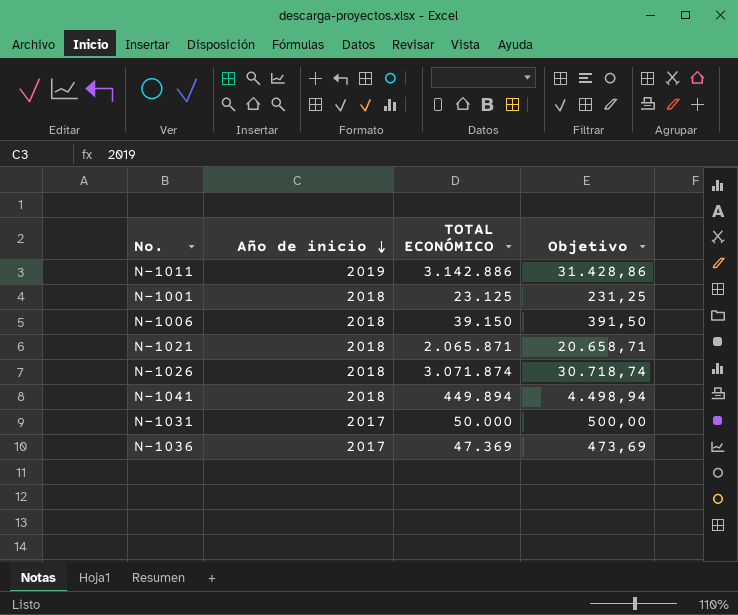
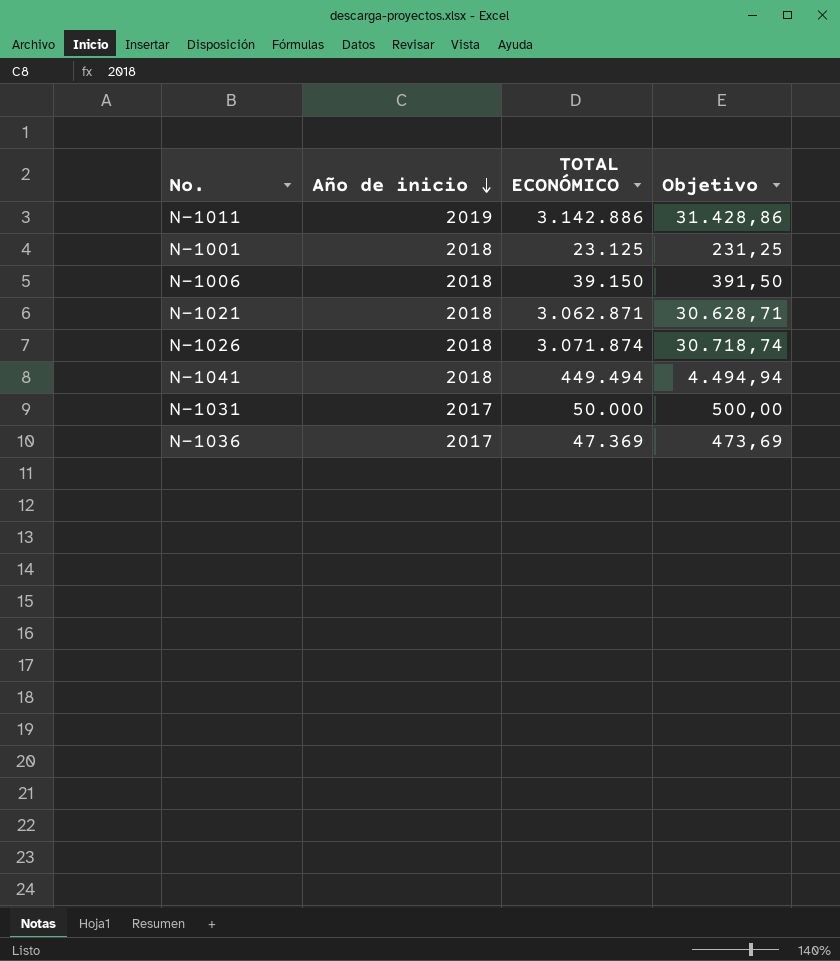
N-1021 | TOTAL ECONÓMICO: 2.065.871 -> 3.062.871
N-1021 | Objetivo: 20.658,71 -> 30.628,71
N-1041 | TOTAL ECONÓMICO: 449.894 -> 449.494
N-1041 | Objetivo: 4.498,94 -> 4.494,94

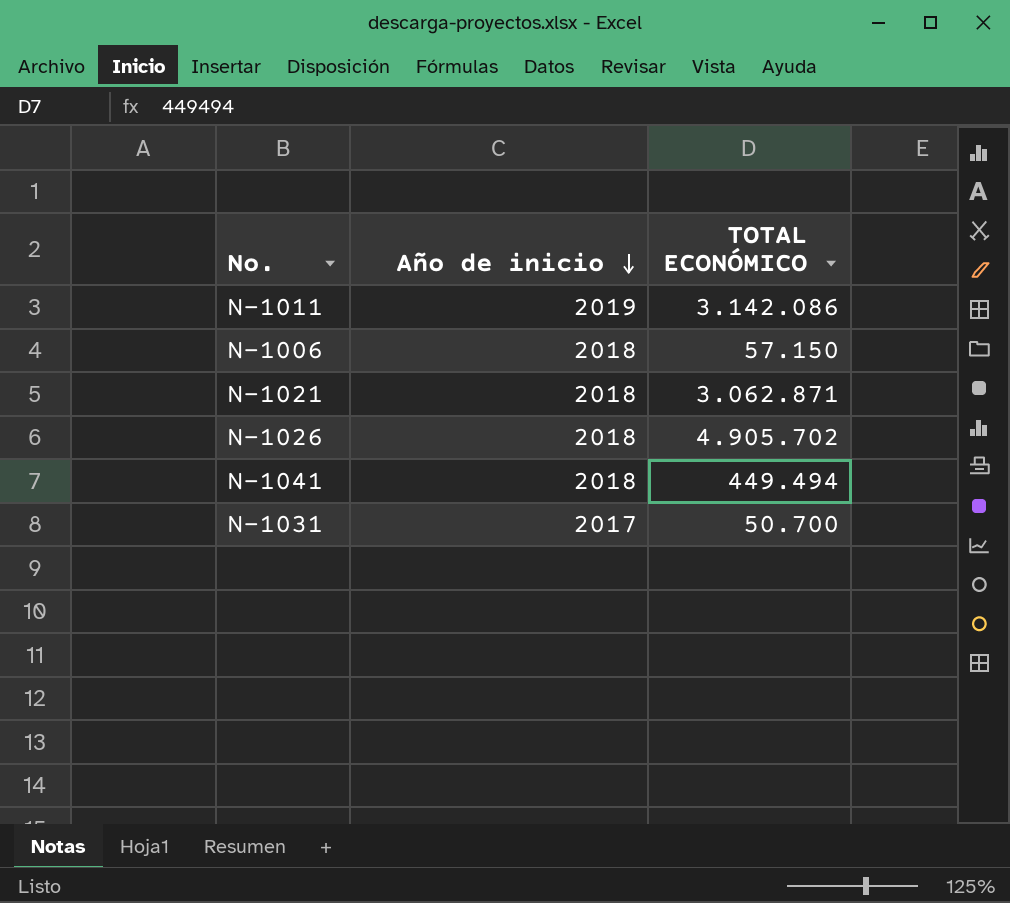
column Objetivo | formula: [TOTAL ECONÓMICO] * 0,01 -> none
row N-1001: 2018 | 23.125 | 231,25 -> none
row N-1036: 2017 | 47.369 | 473,69 -> none
N-1011 | TOTAL ECONÓMICO: 3.142.886 -> 3.142.086
N-1006 | TOTAL ECONÓMICO: 39.150 -> 57.150
N-1026 | TOTAL ECONÓMICO: 3.071.874 -> 4.905.702
N-1031 | TOTAL ECONÓMICO: 50.000 -> 50.700

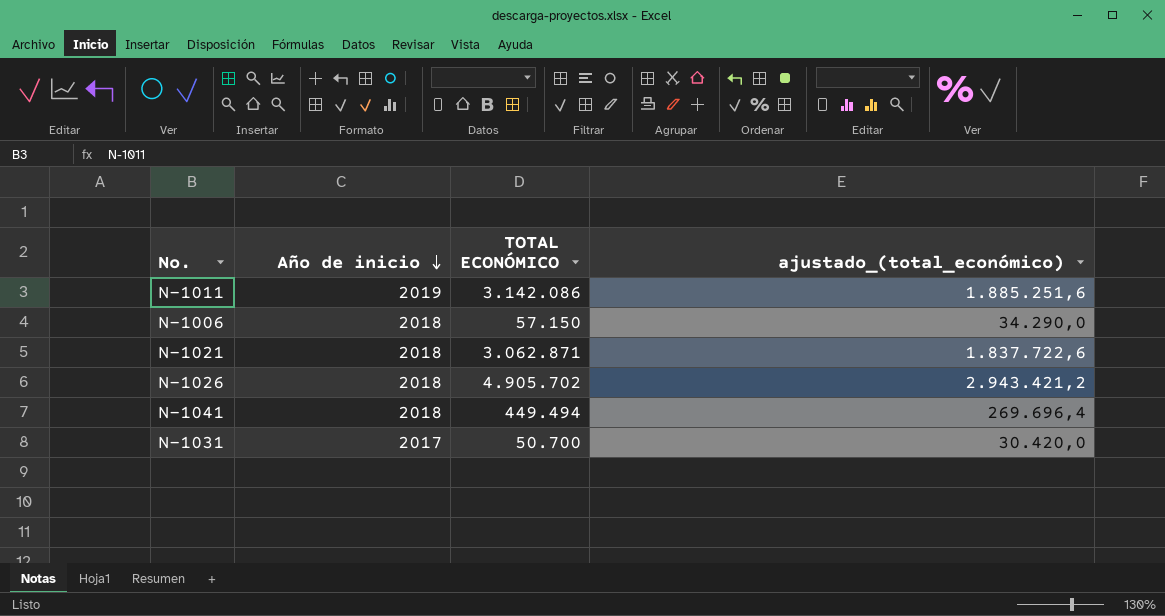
column ajustado_(total_económico) | formula: none -> [TOTAL ECONÓMICO] * 0,6

